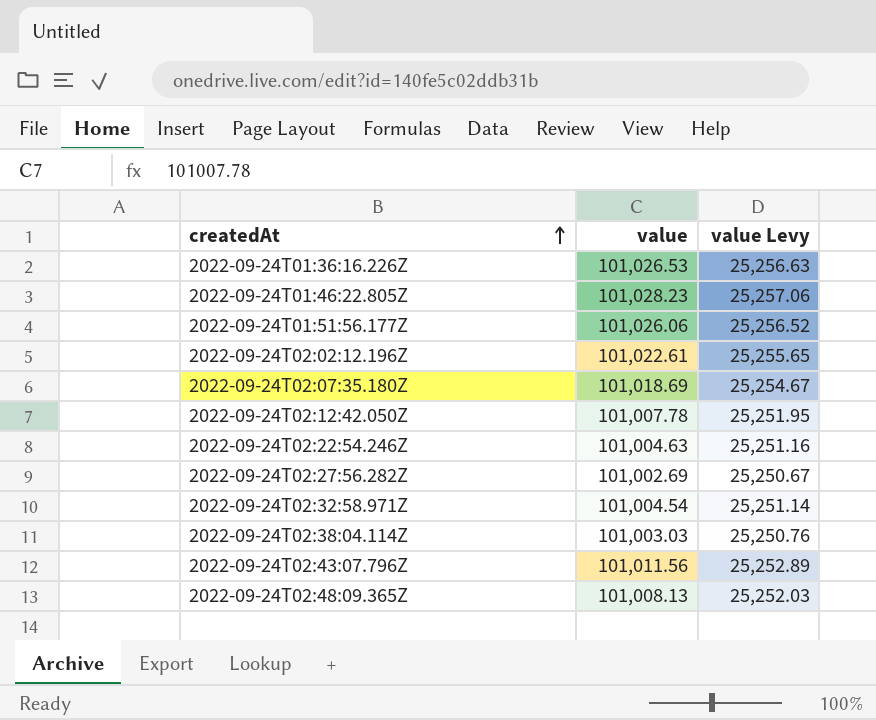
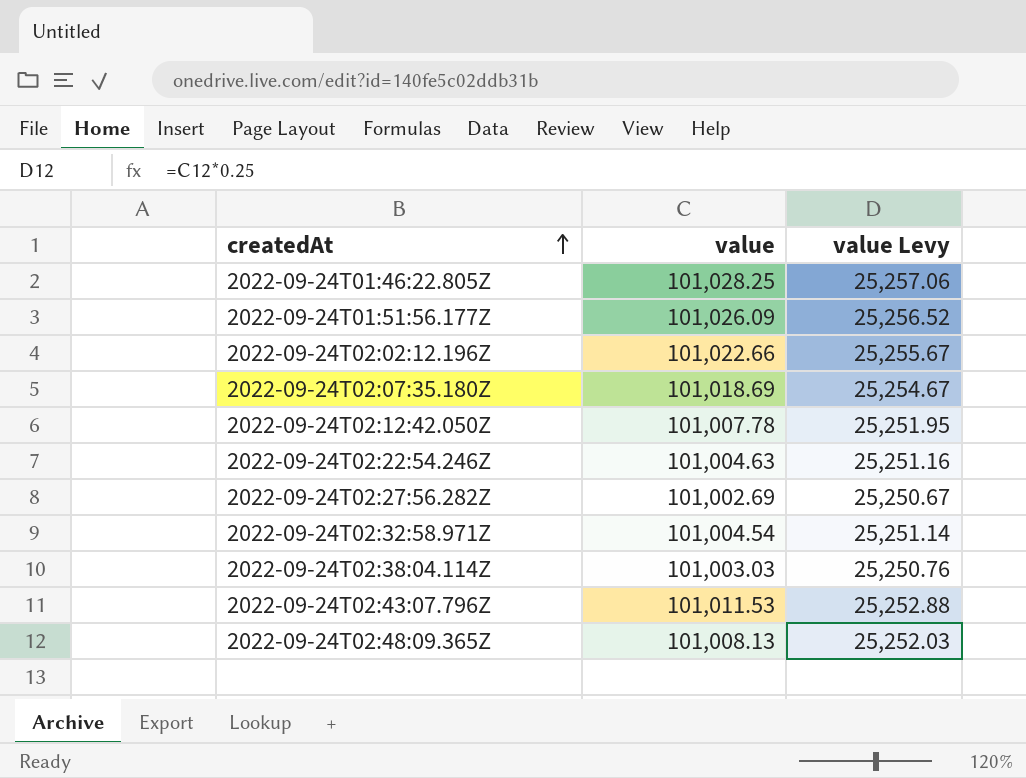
row 2022-09-24T01:36:16.226Z: 101,026.53 | 25,256.63 -> none
2022-09-24T01:46:22.805Z | value: 101,028.23 -> 101,028.25
2022-09-24T01:51:56.177Z | value: 101,026.06 -> 101,026.09
2022-09-24T02:02:12.196Z | value: 101,022.61 -> 101,022.66
2022-09-24T02:02:12.196Z | value Levy: 25,255.65 -> 25,255.67
2022-09-24T02:43:07.796Z | value: 101,011.56 -> 101,011.53
2022-09-24T02:43:07.796Z | value Levy: 25,252.89 -> 25,252.88

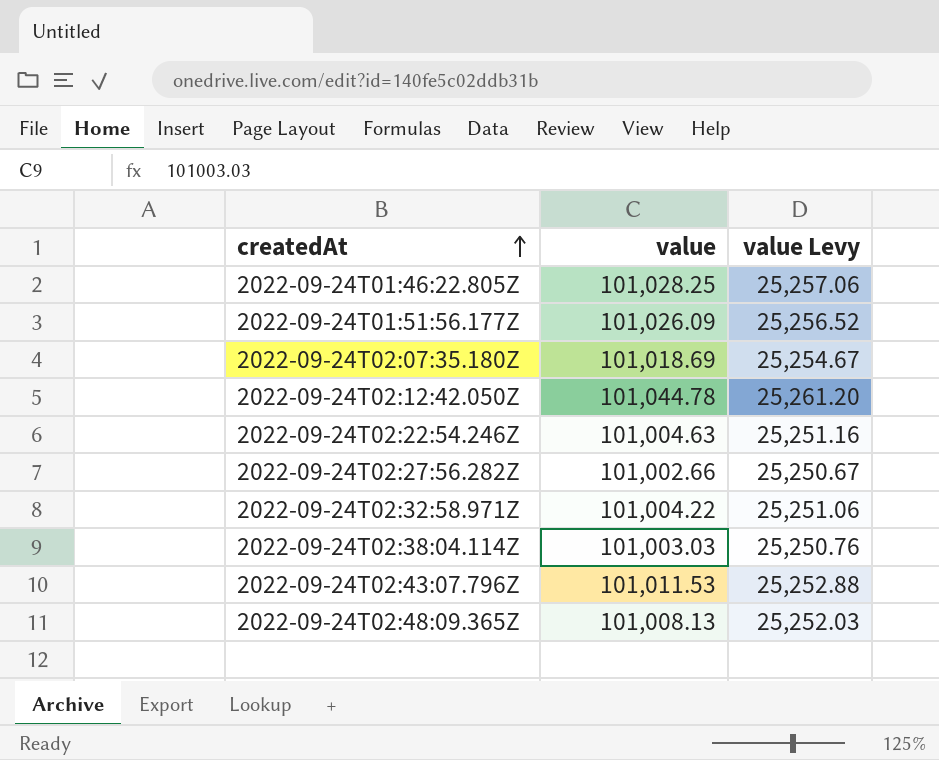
row 2022-09-24T02:02:12.196Z: 101,022.66 | 25,255.67 -> none
2022-09-24T02:12:42.050Z | value: 101,007.78 -> 101,044.78
2022-09-24T02:12:42.050Z | value Levy: 25,251.95 -> 25,261.20
2022-09-24T02:27:56.282Z | value: 101,002.69 -> 101,002.66
2022-09-24T02:32:58.971Z | value: 101,004.54 -> 101,004.22
2022-09-24T02:32:58.971Z | value Levy: 25,251.14 -> 25,251.06

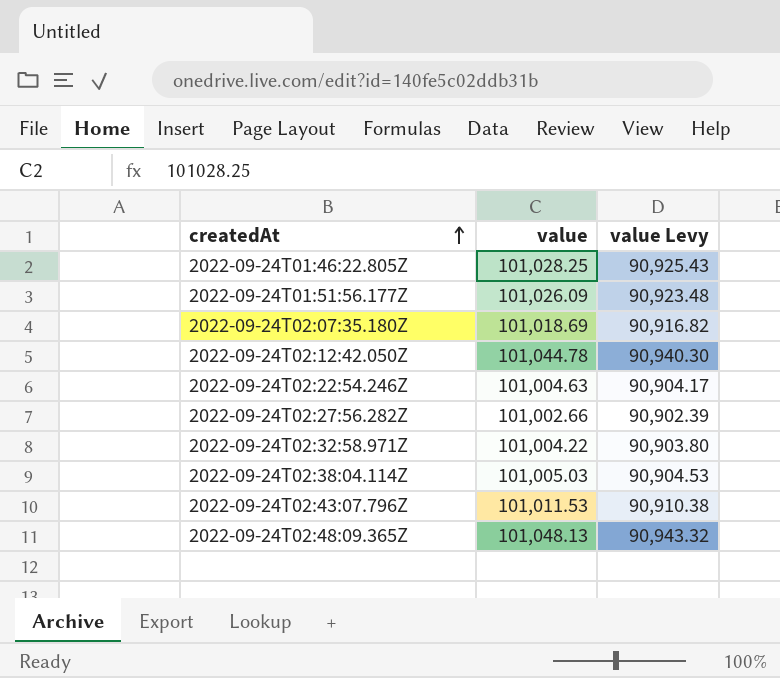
column value Levy | formula: [value] * 0.25 -> [value] * 0.9
2022-09-24T02:38:04.114Z | value: 101,003.03 -> 101,005.03
2022-09-24T02:48:09.365Z | value: 101,008.13 -> 101,048.13

